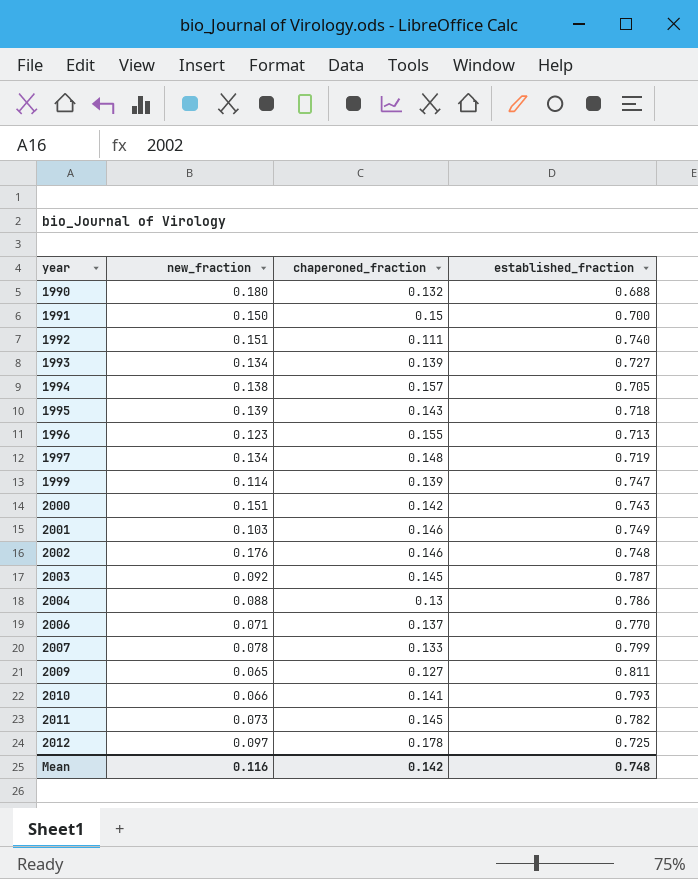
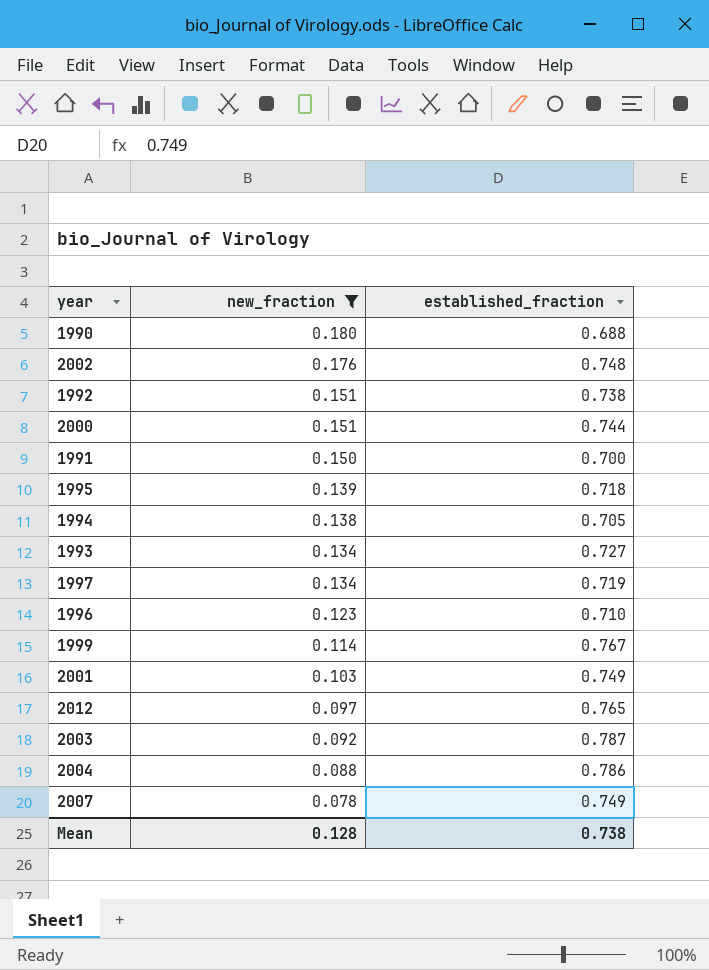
filter: none -> new_fraction >= 0.078
row order: year ascending -> new_fraction descending
column chaperoned_fraction | position: 3 -> none
1992 | established_fraction: 0.740 -> 0.738
2000 | established_fraction: 0.743 -> 0.744
1996 | established_fraction: 0.713 -> 0.710
1999 | established_fraction: 0.747 -> 0.767
2012 | established_fraction: 0.725 -> 0.765
2007 | established_fraction: 0.799 -> 0.749
Mean | new_fraction: 0.116 -> 0.128
Mean | established_fraction: 0.748 -> 0.738

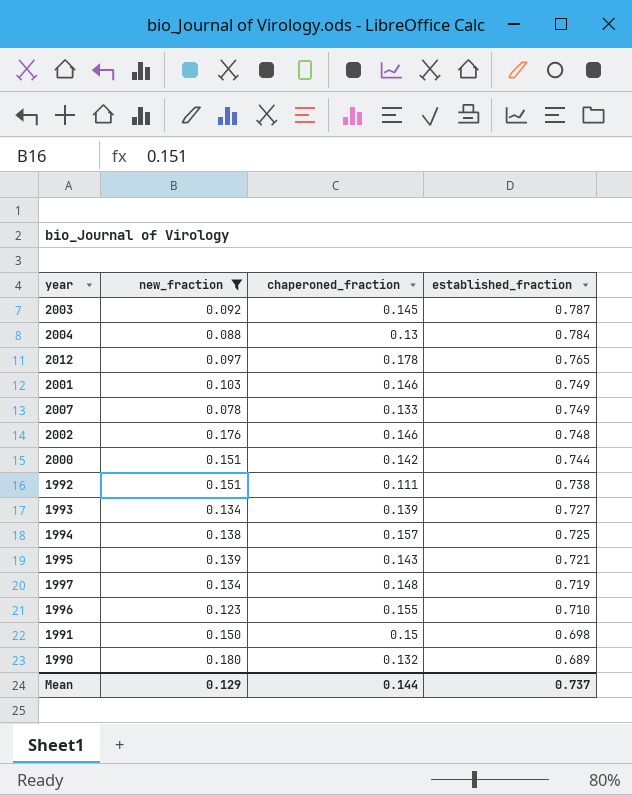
row order: new_fraction descending -> established_fraction descending
column chaperoned_fraction | position: none -> 3
row 1999: 0.114 | 0.767 -> none
2004 | established_fraction: 0.786 -> 0.784
1994 | established_fraction: 0.705 -> 0.725
1995 | established_fraction: 0.718 -> 0.721
1991 | established_fraction: 0.700 -> 0.698
1990 | established_fraction: 0.688 -> 0.689
Mean | new_fraction: 0.128 -> 0.129
Mean | established_fraction: 0.738 -> 0.737

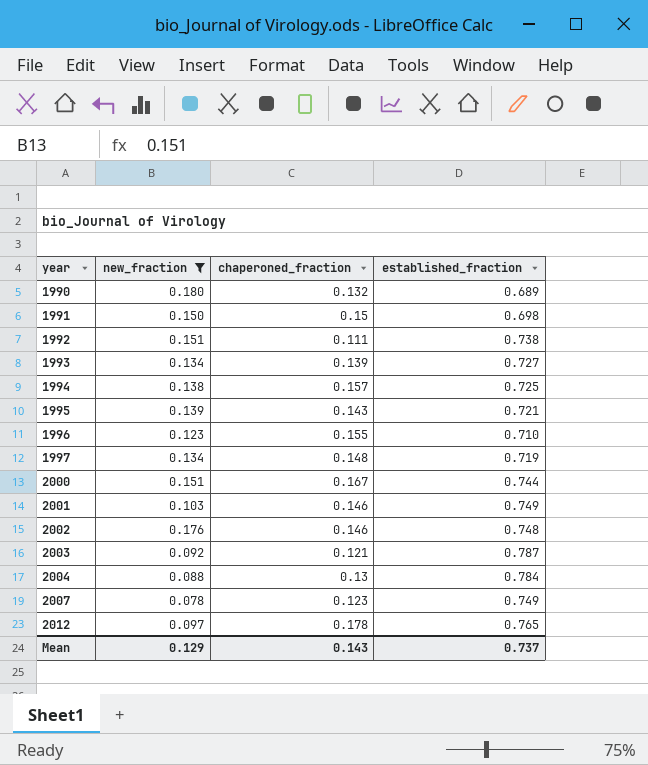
row order: established_fraction descending -> year ascending
2000 | chaperoned_fraction: 0.142 -> 0.167
2003 | chaperoned_fraction: 0.145 -> 0.121
2007 | chaperoned_fraction: 0.133 -> 0.123
Mean | chaperoned_fraction: 0.144 -> 0.143

